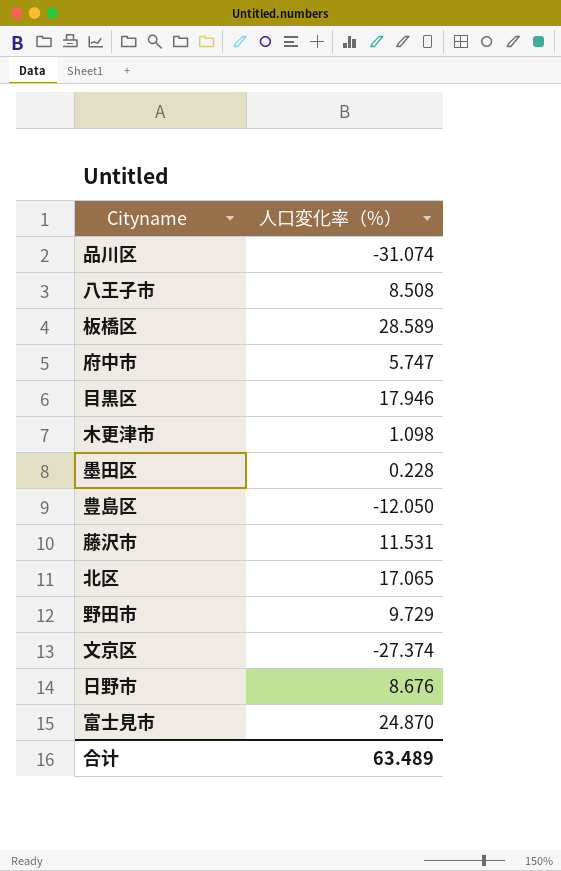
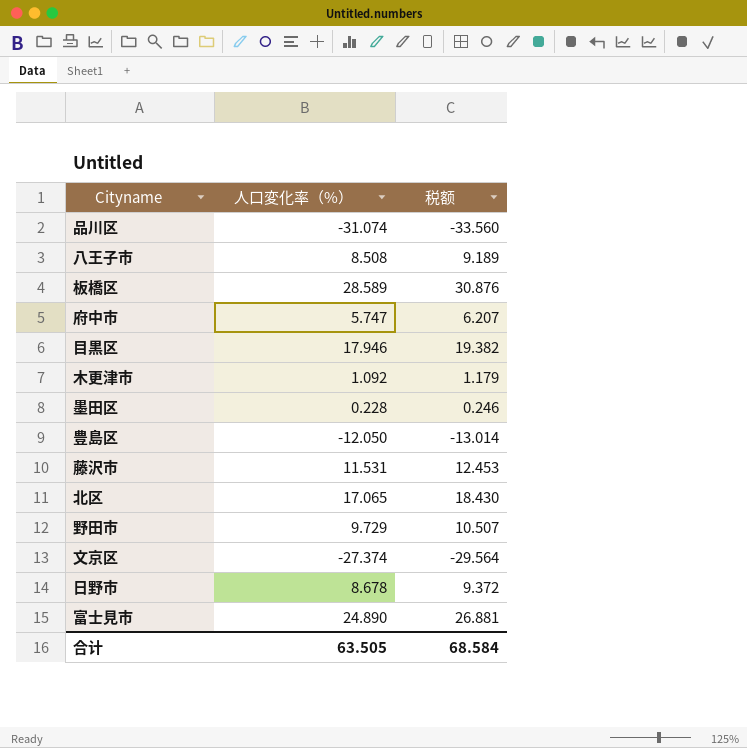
column 税额 | formula: none -> [人口変化率（%）] * 1.08
木更津市 | 人口変化率（%）: 1.098 -> 1.092
日野市 | 人口変化率（%）: 8.676 -> 8.678
富士見市 | 人口変化率（%）: 24.870 -> 24.890
合计 | 人口変化率（%）: 63.489 -> 63.505

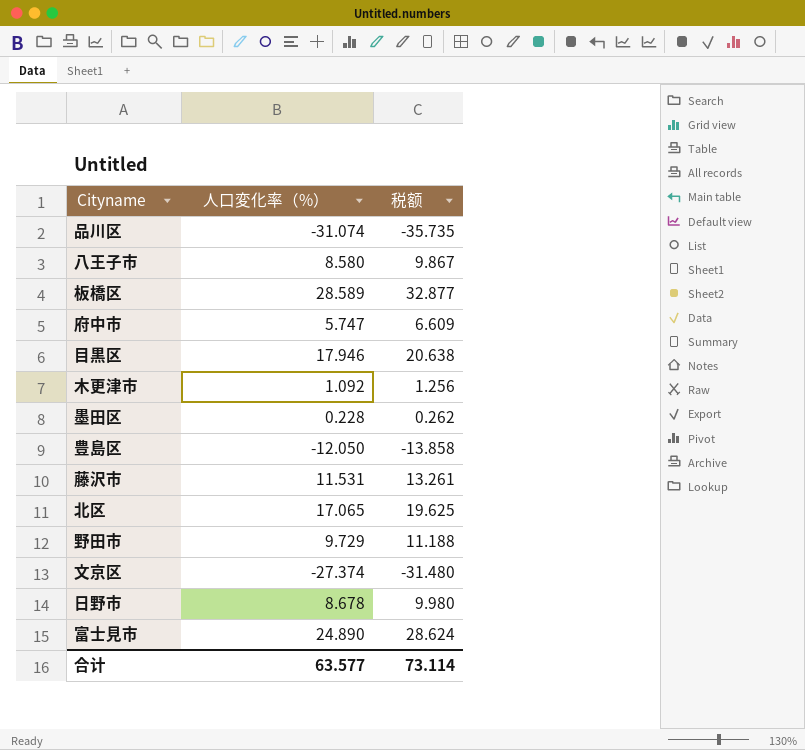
column 税额 | formula: [人口変化率（%）] * 1.08 -> [人口変化率（%）] * 1.15
八王子市 | 人口変化率（%）: 8.508 -> 8.580
合计 | 人口変化率（%）: 63.505 -> 63.577
合计 | 税额: 68.584 -> 73.114

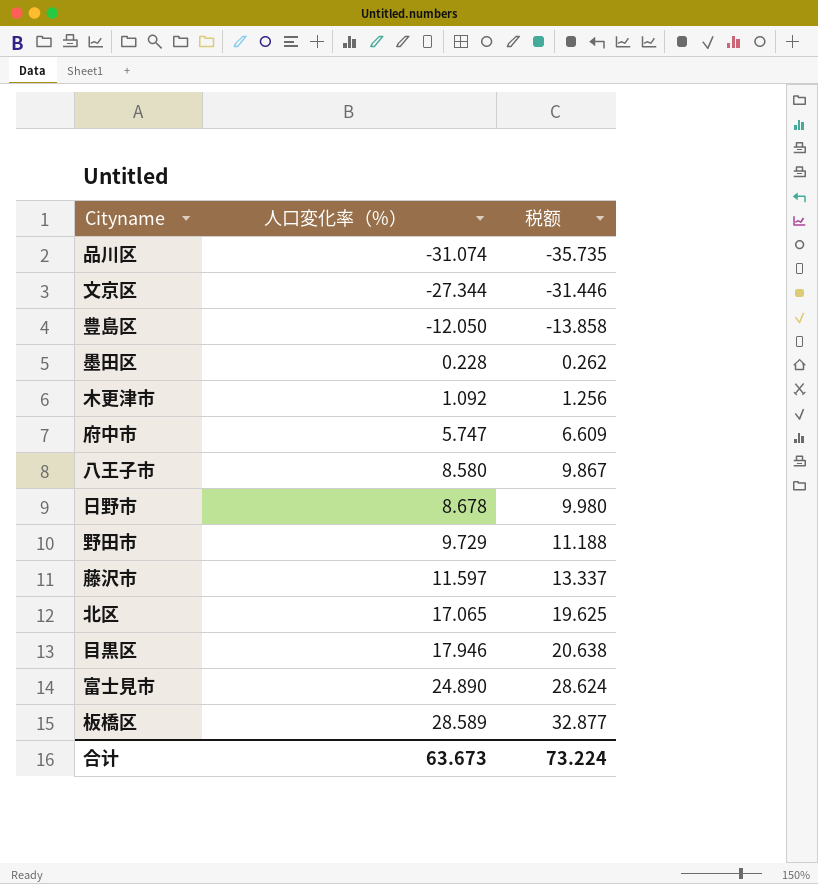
row order: none -> 人口変化率（%） ascending
文京区 | 人口変化率（%）: -27.374 -> -27.344
文京区 | 税额: -31.480 -> -31.446
藤沢市 | 人口変化率（%）: 11.531 -> 11.597
藤沢市 | 税额: 13.261 -> 13.337
合计 | 人口変化率（%）: 63.577 -> 63.673
合计 | 税额: 73.114 -> 73.224

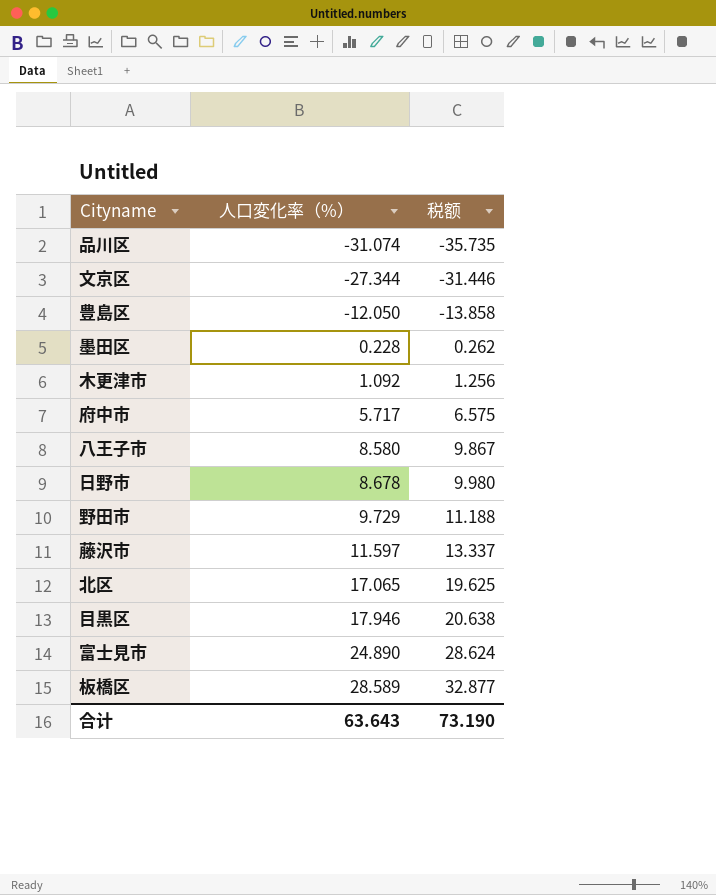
府中市 | 人口変化率（%）: 5.747 -> 5.717
府中市 | 税额: 6.609 -> 6.575
合计 | 人口変化率（%）: 63.673 -> 63.643
合计 | 税额: 73.224 -> 73.190

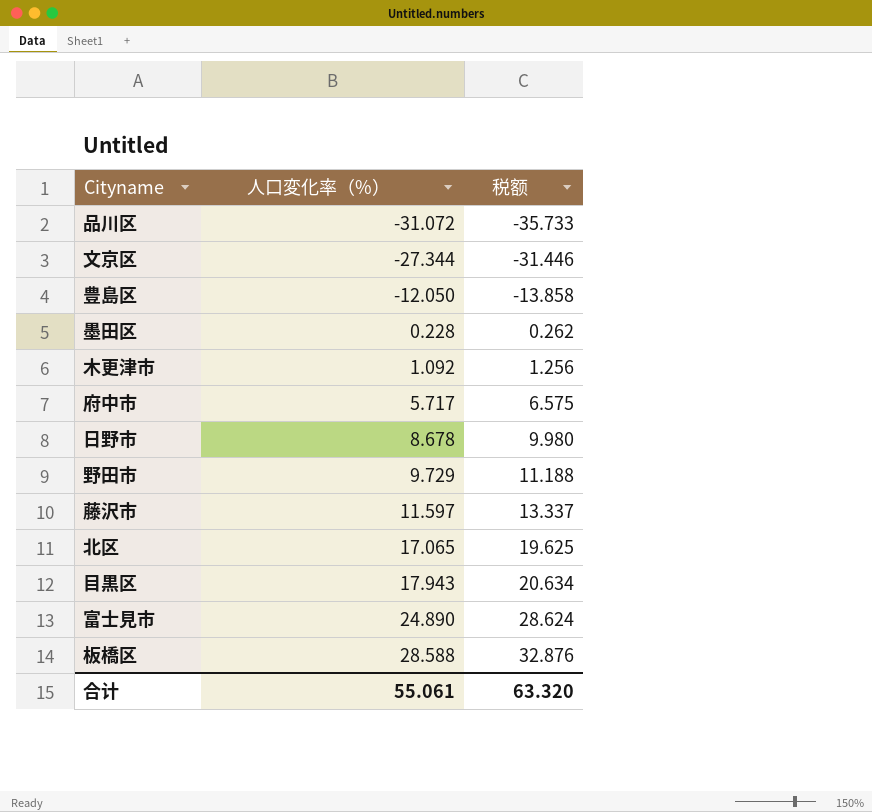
row 八王子市: 8.580 | 9.867 -> none
品川区 | 人口変化率（%）: -31.074 -> -31.072
品川区 | 税额: -35.735 -> -35.733
目黒区 | 人口変化率（%）: 17.946 -> 17.943
目黒区 | 税额: 20.638 -> 20.634
板橋区 | 人口変化率（%）: 28.589 -> 28.588
板橋区 | 税额: 32.877 -> 32.876
合计 | 人口変化率（%）: 63.643 -> 55.061
合计 | 税额: 73.190 -> 63.320

